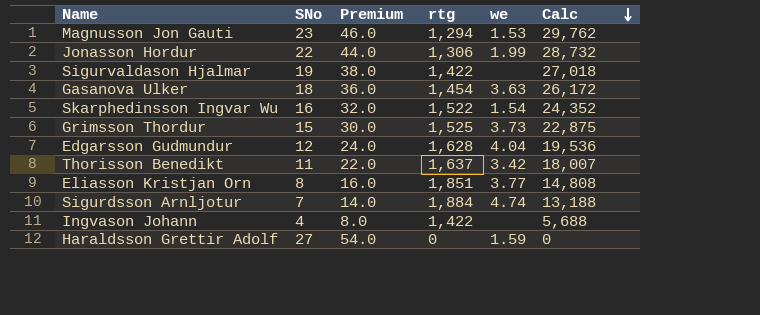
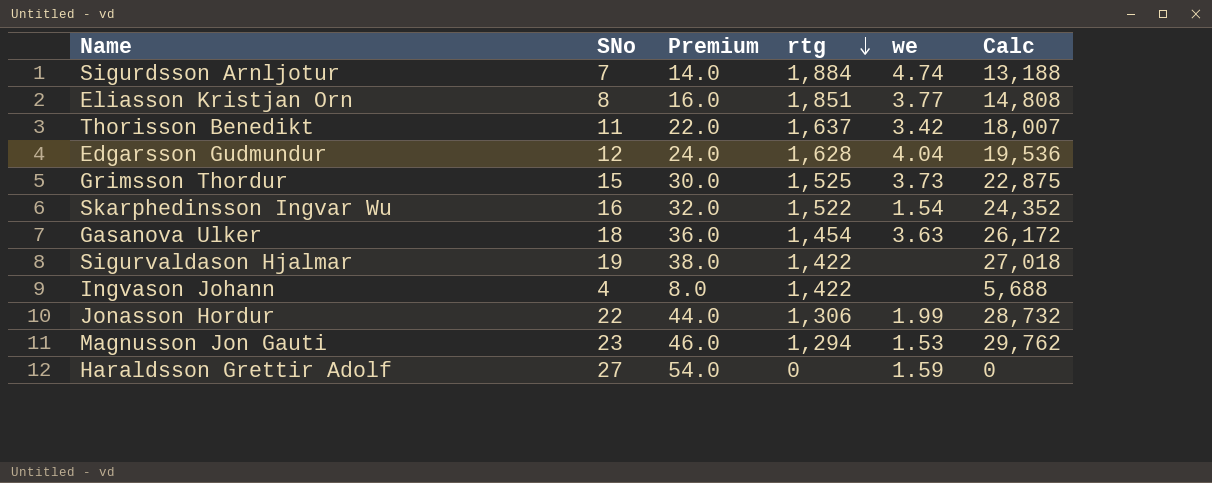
row order: Calc descending -> rtg descending

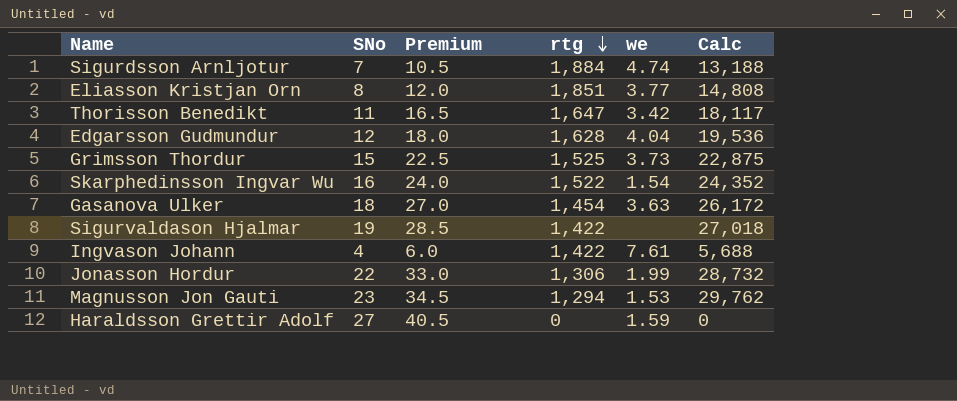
column Premium | formula: [SNo] * 2 -> [SNo] * 1.5
Thorisson Benedikt | rtg: 1,637 -> 1,647
Thorisson Benedikt | Calc: 18,007 -> 18,117
Ingvason Johann | we: none -> 7.61

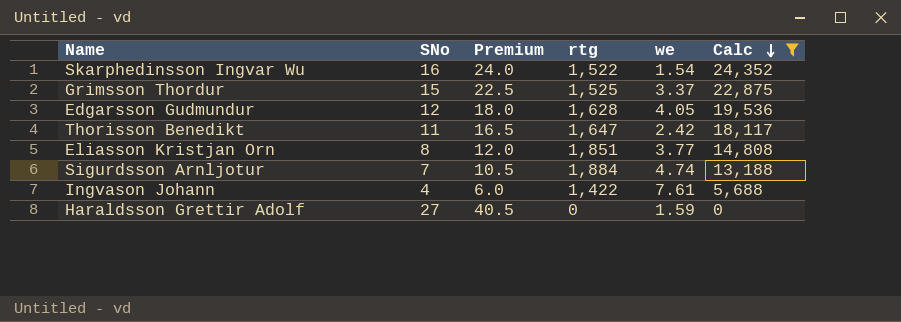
filter: none -> Calc <= 24,352
row order: rtg descending -> Calc descending
Grimsson Thordur | we: 3.73 -> 3.37
Edgarsson Gudmundur | we: 4.04 -> 4.05
Thorisson Benedikt | we: 3.42 -> 2.42

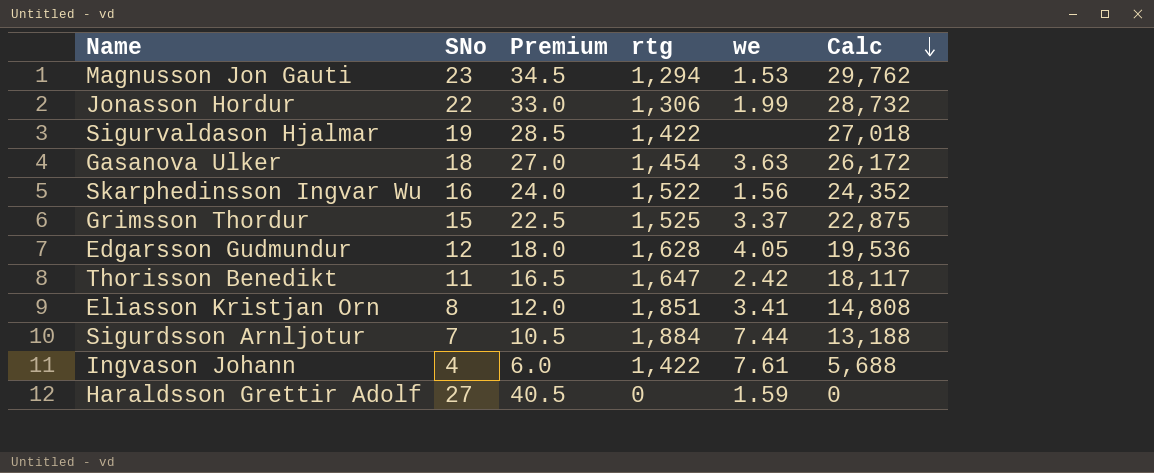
filter: Calc <= 24,352 -> none
Skarphedinsson Ingvar Wu | we: 1.54 -> 1.56
Eliasson Kristjan Orn | we: 3.77 -> 3.41
Sigurdsson Arnljotur | we: 4.74 -> 7.44

